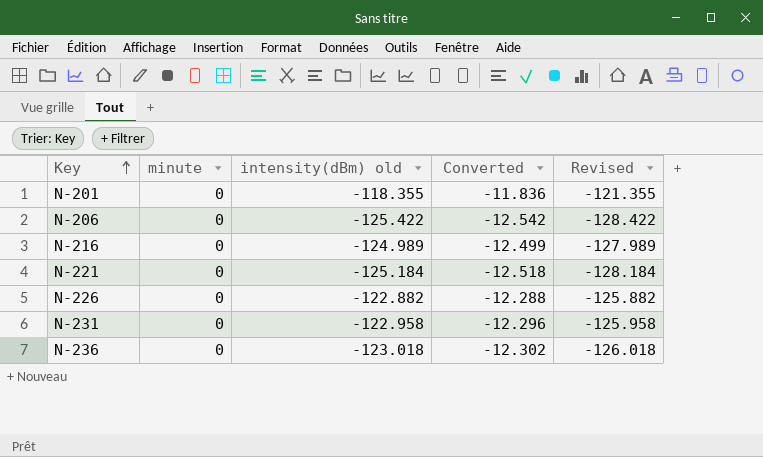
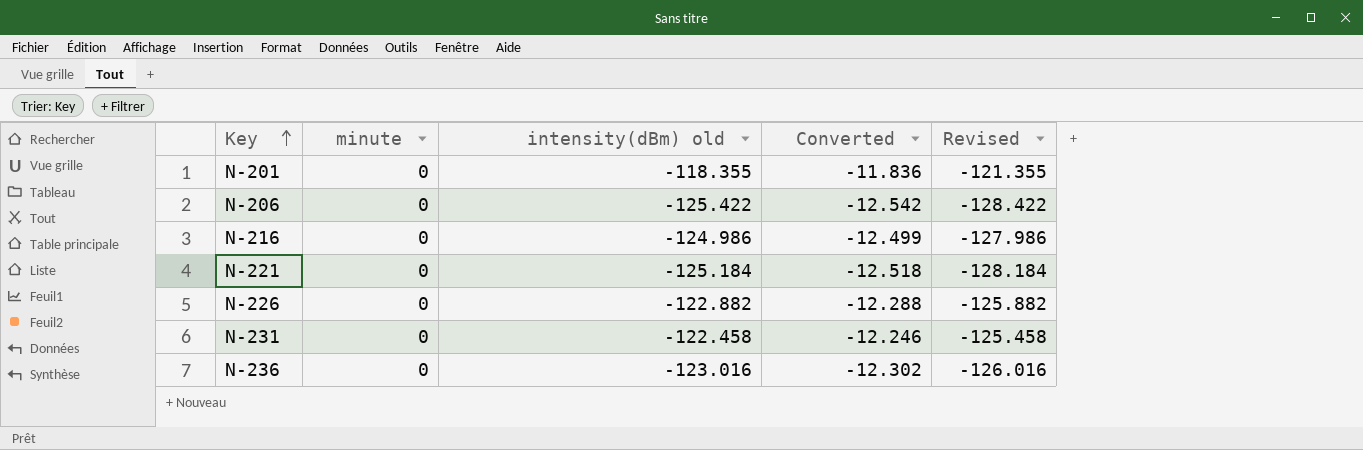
N-216 | intensity(dBm) old: -124.989 -> -124.986
N-216 | Revised: -127.989 -> -127.986
N-231 | intensity(dBm) old: -122.958 -> -122.458
N-231 | Converted: -12.296 -> -12.246
N-231 | Revised: -125.958 -> -125.458
N-236 | intensity(dBm) old: -123.018 -> -123.016
N-236 | Revised: -126.018 -> -126.016

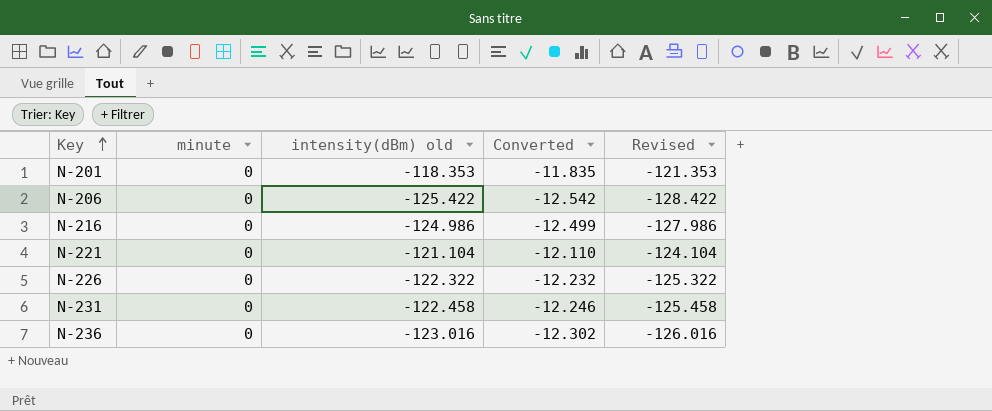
N-201 | intensity(dBm) old: -118.355 -> -118.353
N-201 | Converted: -11.836 -> -11.835
N-201 | Revised: -121.355 -> -121.353
N-221 | intensity(dBm) old: -125.184 -> -121.104
N-221 | Converted: -12.518 -> -12.110
N-221 | Revised: -128.184 -> -124.104
N-226 | intensity(dBm) old: -122.882 -> -122.322
N-226 | Converted: -12.288 -> -12.232
N-226 | Revised: -125.882 -> -125.322

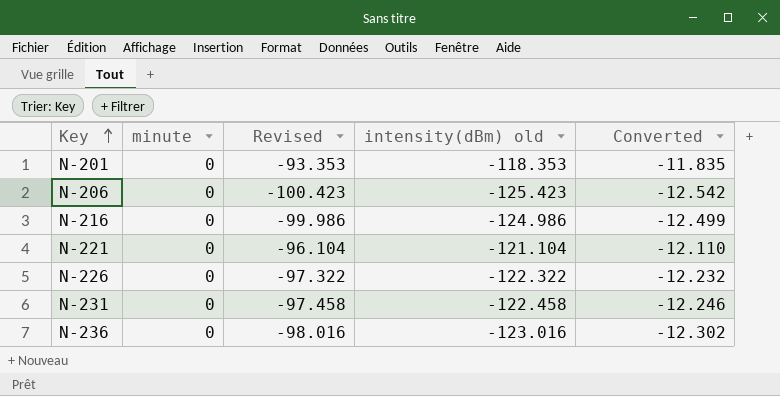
column Revised | formula: [intensity(dBm) old] - 3 -> [intensity(dBm) old] + 25
column Revised | position: 5 -> 3
N-206 | intensity(dBm) old: -125.422 -> -125.423

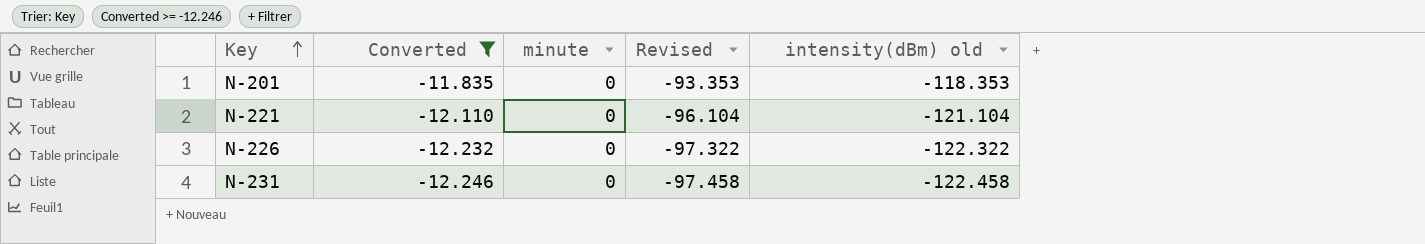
filter: none -> Converted >= -12.246
column Converted | position: 5 -> 2

